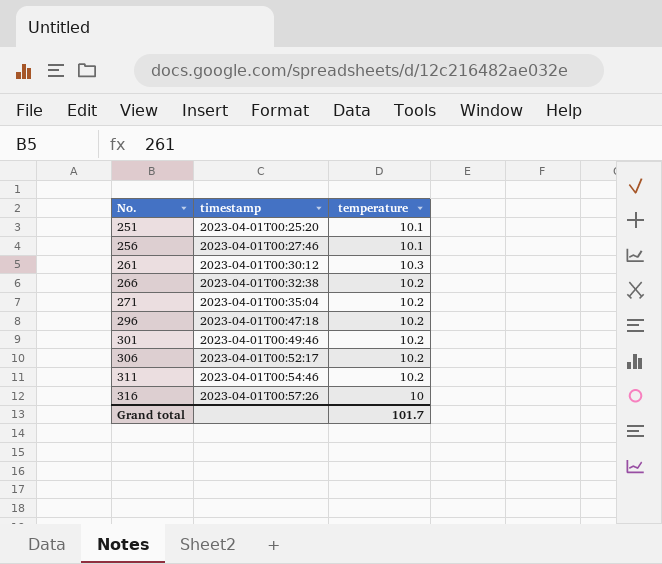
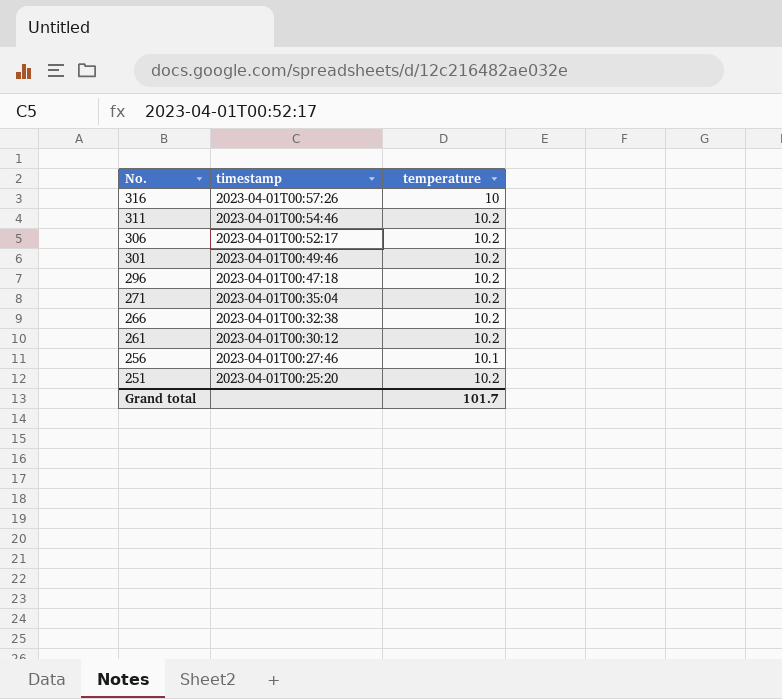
row order: No. ascending -> No. descending
261 | temperature: 10.3 -> 10.2
251 | temperature: 10.1 -> 10.2

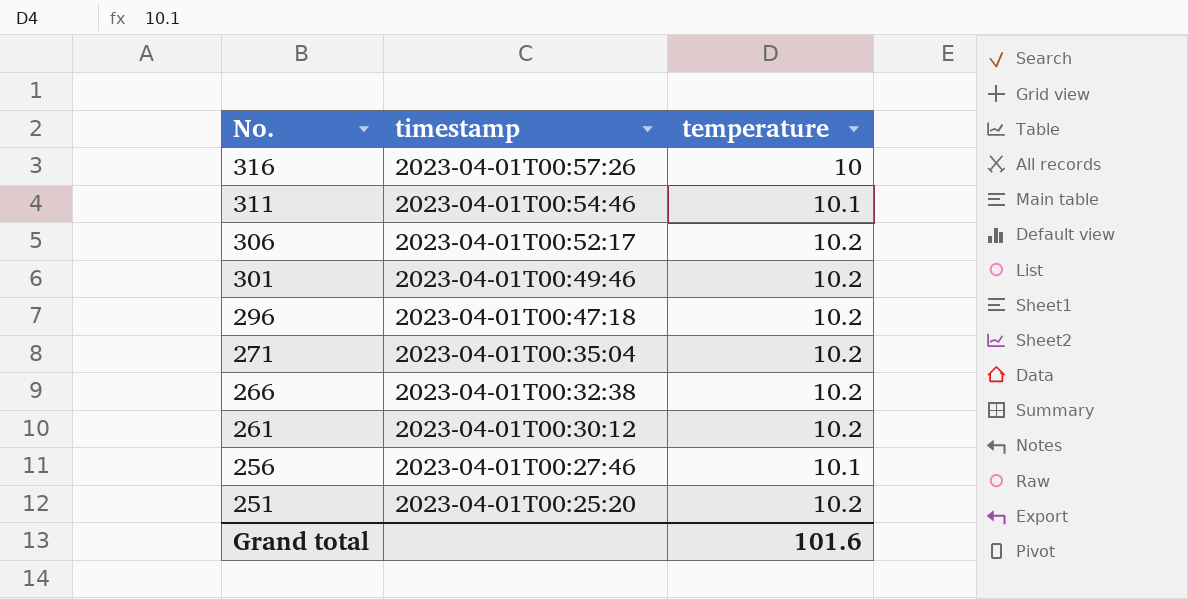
311 | temperature: 10.2 -> 10.1
Grand total | temperature: 101.7 -> 101.6

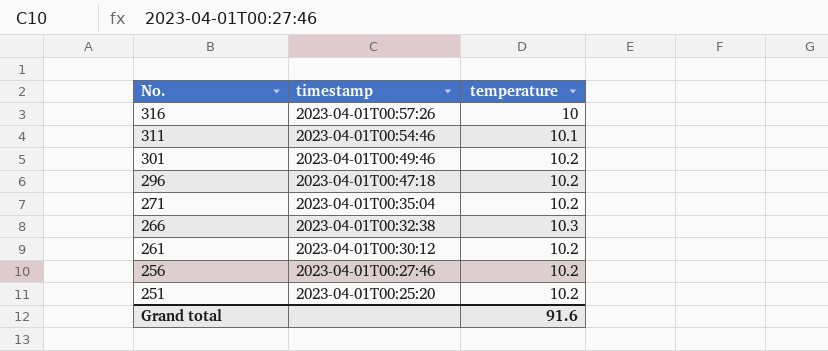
row 306: 2023-04-01T00:52:17 | 10.2 -> none
266 | temperature: 10.2 -> 10.3
256 | temperature: 10.1 -> 10.2
Grand total | temperature: 101.6 -> 91.6

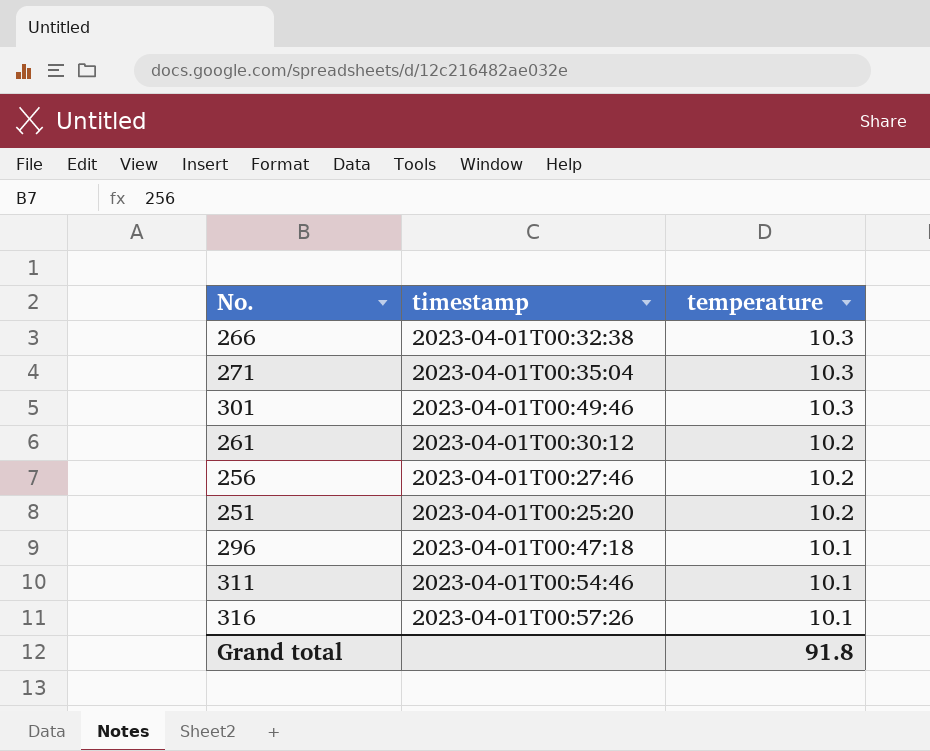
row order: No. descending -> temperature descending
271 | temperature: 10.2 -> 10.3
301 | temperature: 10.2 -> 10.3
296 | temperature: 10.2 -> 10.1
316 | temperature: 10 -> 10.1
Grand total | temperature: 91.6 -> 91.8

